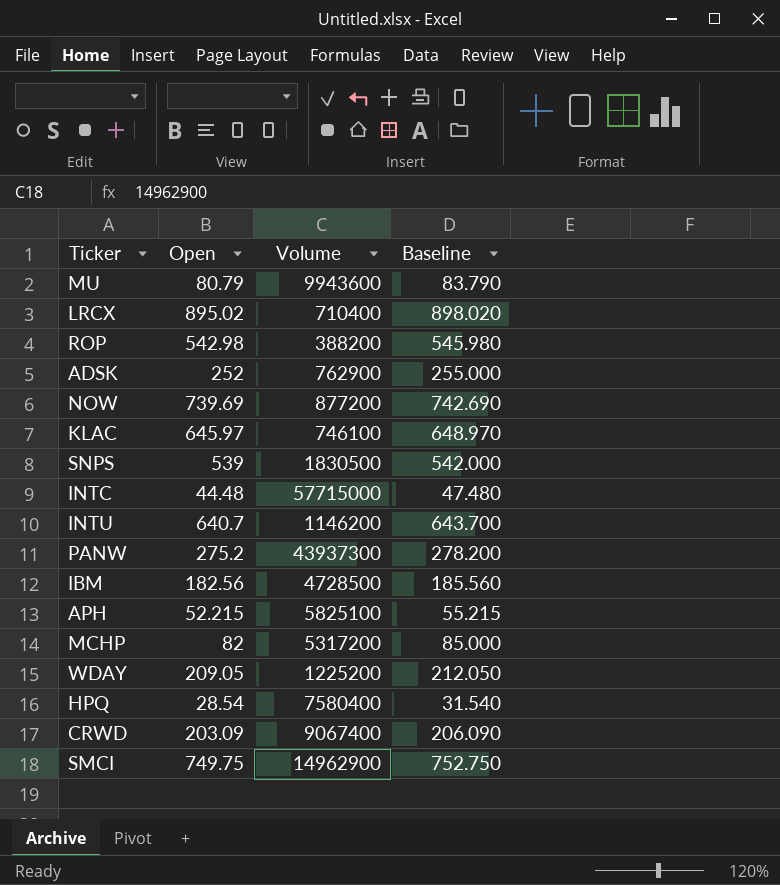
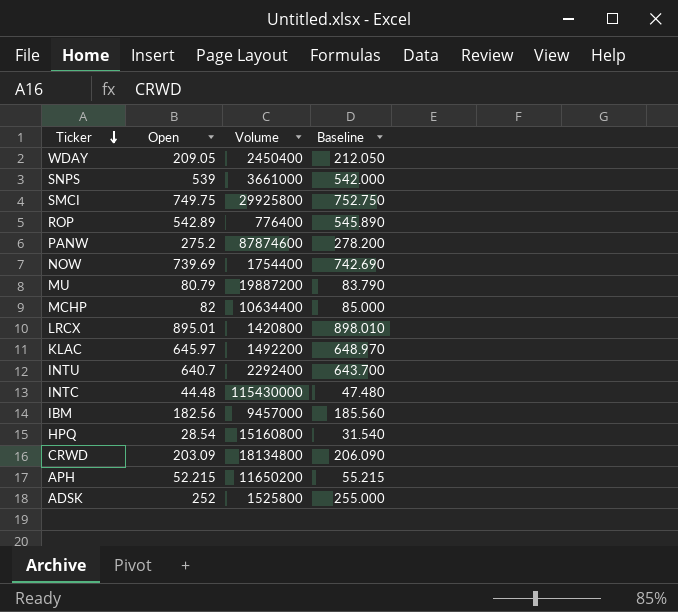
row order: none -> Ticker descending
WDAY | Volume: 1225200 -> 2450400
SNPS | Volume: 1830500 -> 3661000
SMCI | Volume: 14962900 -> 29925800
ROP | Open: 542.98 -> 542.89
ROP | Volume: 388200 -> 776400
ROP | Baseline: 545.980 -> 545.890
PANW | Volume: 43937300 -> 87874600
NOW | Volume: 877200 -> 1754400
MU | Volume: 9943600 -> 19887200
MCHP | Volume: 5317200 -> 10634400
LRCX | Open: 895.02 -> 895.01
LRCX | Volume: 710400 -> 1420800
LRCX | Baseline: 898.020 -> 898.010
KLAC | Volume: 746100 -> 1492200
INTU | Volume: 1146200 -> 2292400
INTC | Volume: 57715000 -> 115430000
IBM | Volume: 4728500 -> 9457000
HPQ | Volume: 7580400 -> 15160800
CRWD | Volume: 9067400 -> 18134800
APH | Volume: 5825100 -> 11650200
ADSK | Volume: 762900 -> 1525800

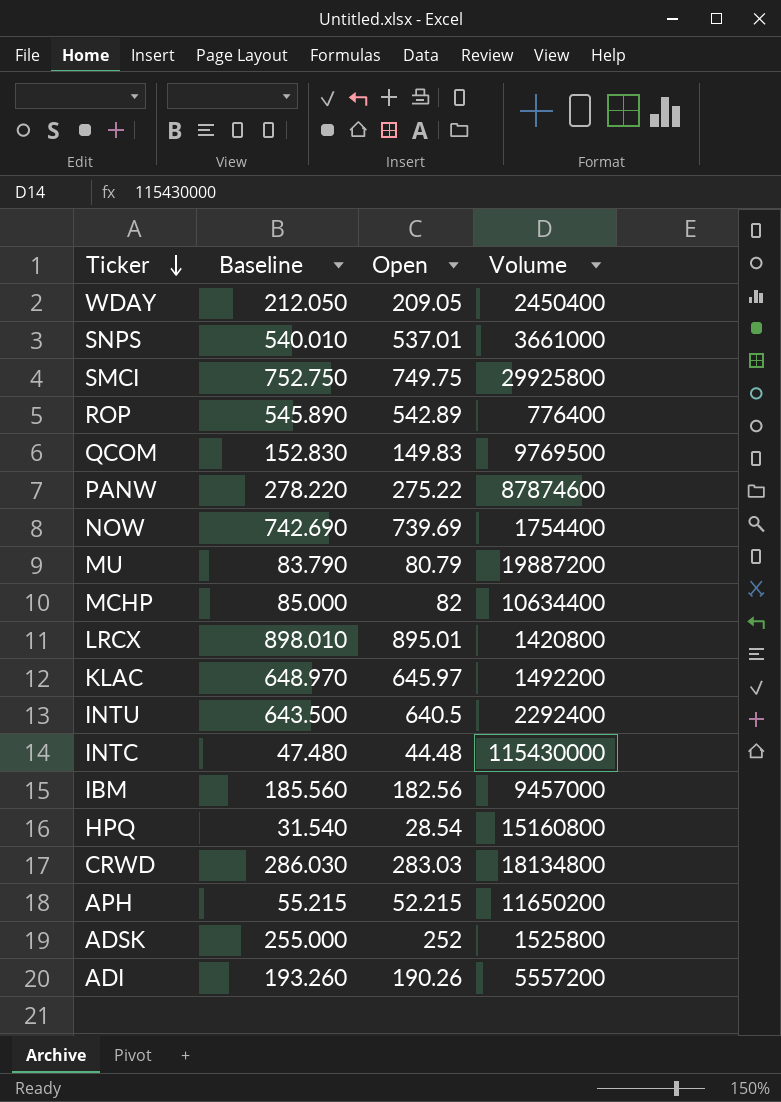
column Baseline | position: 4 -> 2
SNPS | Baseline: 542.000 -> 540.010
SNPS | Open: 539 -> 537.01
row QCOM: none -> 152.830 | 149.83 | 9769500
PANW | Baseline: 278.200 -> 278.220
PANW | Open: 275.2 -> 275.22
INTU | Baseline: 643.700 -> 643.500
INTU | Open: 640.7 -> 640.5
CRWD | Baseline: 206.090 -> 286.030
CRWD | Open: 203.09 -> 283.03
row ADI: none -> 193.260 | 190.26 | 5557200

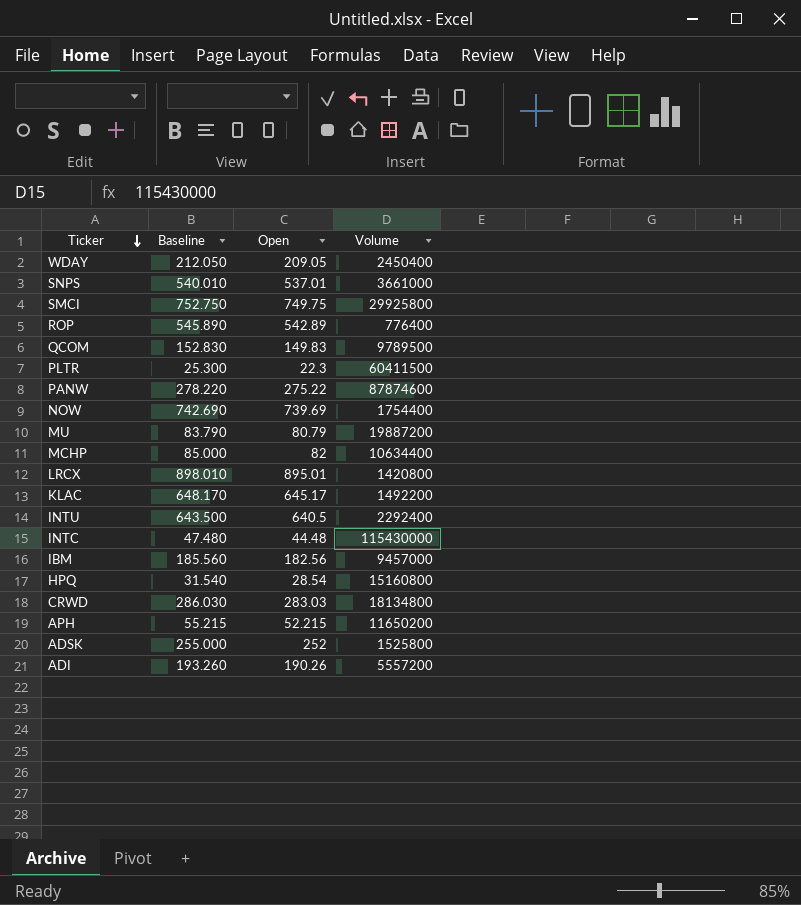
QCOM | Volume: 9769500 -> 9789500
row PLTR: none -> 25.300 | 22.3 | 60411500
KLAC | Baseline: 648.970 -> 648.170
KLAC | Open: 645.97 -> 645.17

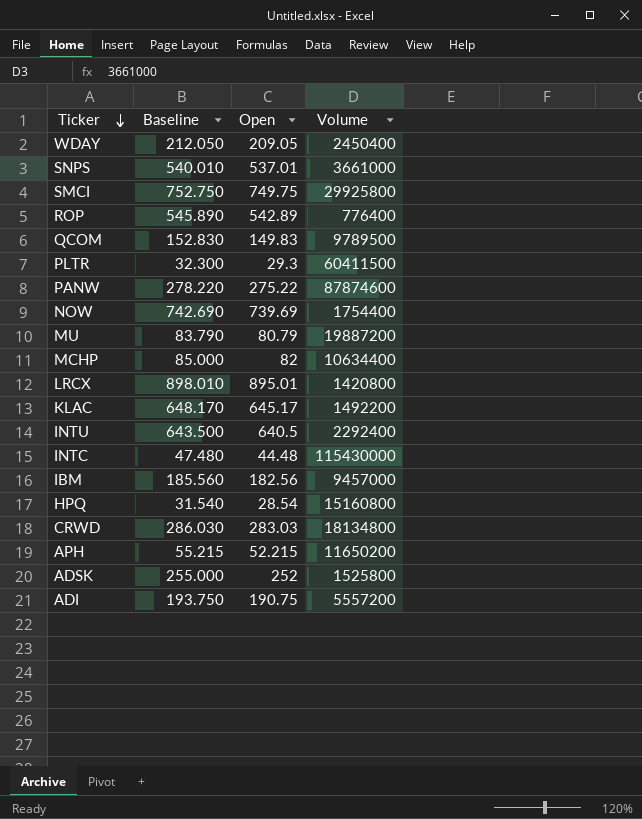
PLTR | Baseline: 25.300 -> 32.300
PLTR | Open: 22.3 -> 29.3
ADI | Baseline: 193.260 -> 193.750
ADI | Open: 190.26 -> 190.75

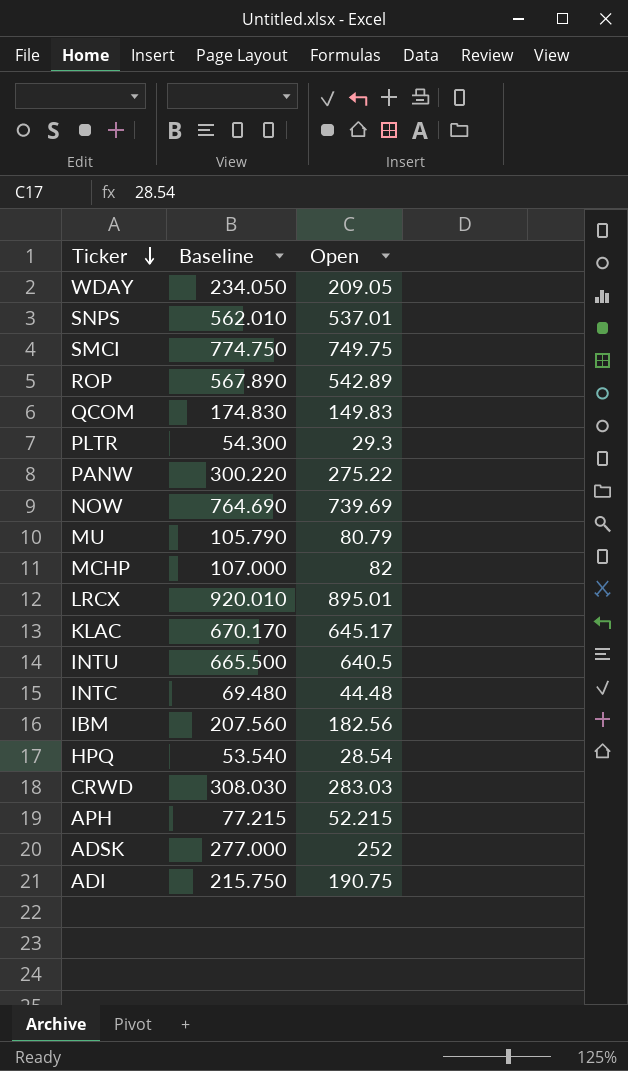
column Volume | position: 4 -> none
column Baseline | formula: [Open] + 3 -> [Open] + 25

